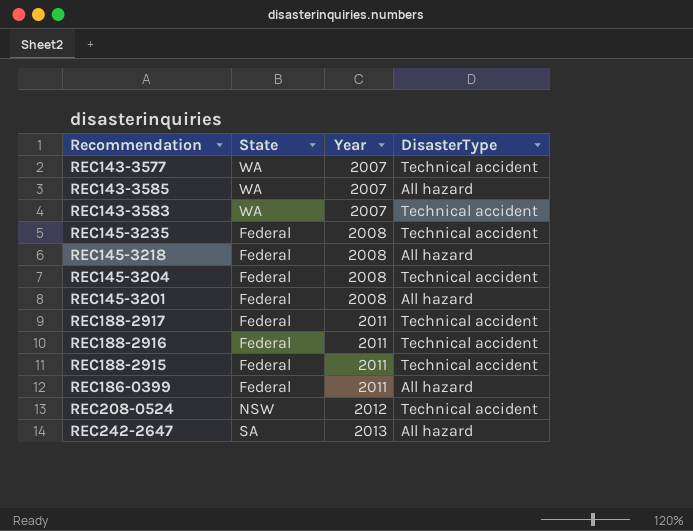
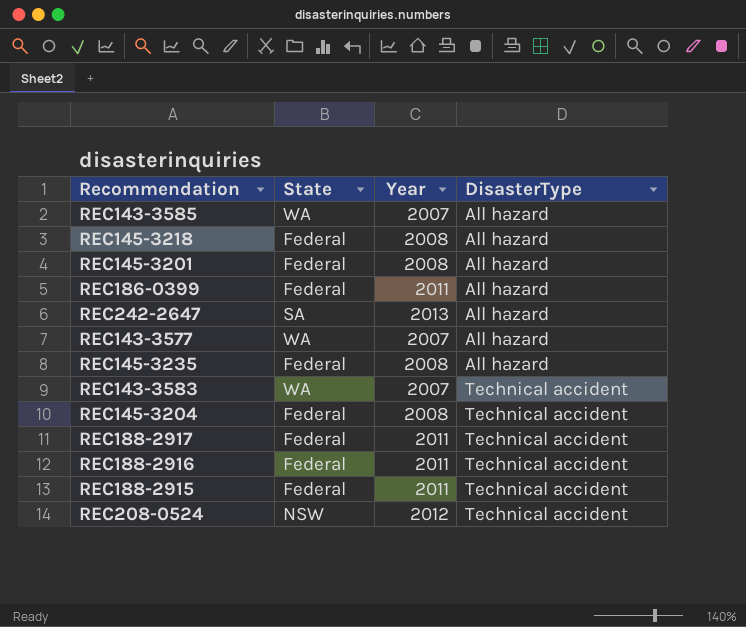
row order: Year ascending -> DisasterType ascending
REC143-3577 | DisasterType: Technical accident -> All hazard
REC145-3235 | DisasterType: Technical accident -> All hazard

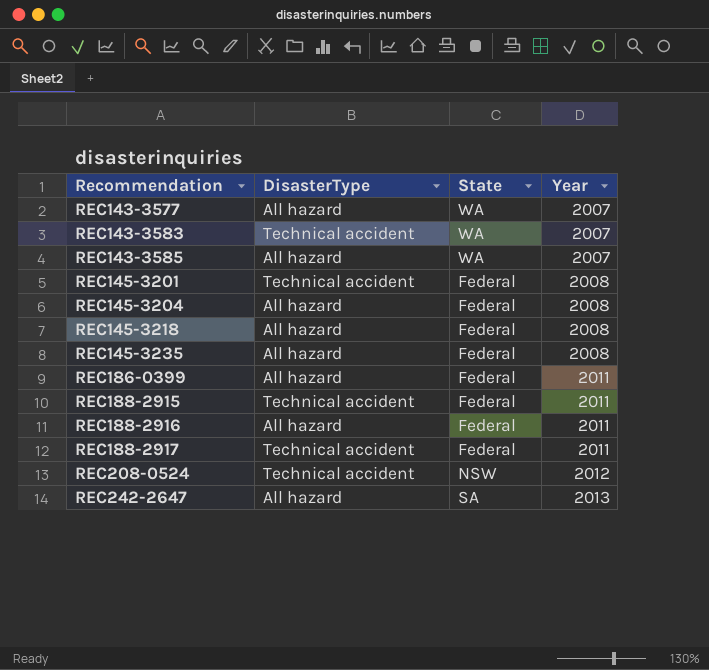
row order: DisasterType ascending -> Recommendation ascending
column DisasterType | position: 4 -> 2
REC145-3201 | DisasterType: All hazard -> Technical accident
REC145-3204 | DisasterType: Technical accident -> All hazard
REC188-2916 | DisasterType: Technical accident -> All hazard

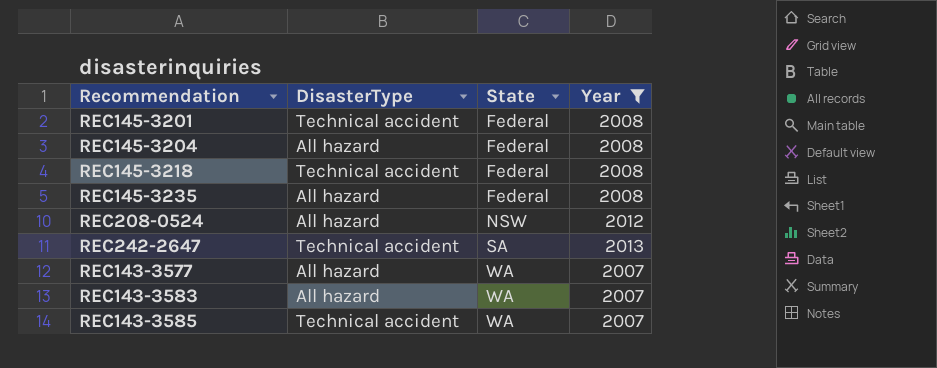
filter: none -> Year != 2011
row order: Recommendation ascending -> State ascending
REC145-3218 | DisasterType: All hazard -> Technical accident
REC208-0524 | DisasterType: Technical accident -> All hazard
REC242-2647 | DisasterType: All hazard -> Technical accident
REC143-3583 | DisasterType: Technical accident -> All hazard
REC143-3585 | DisasterType: All hazard -> Technical accident

